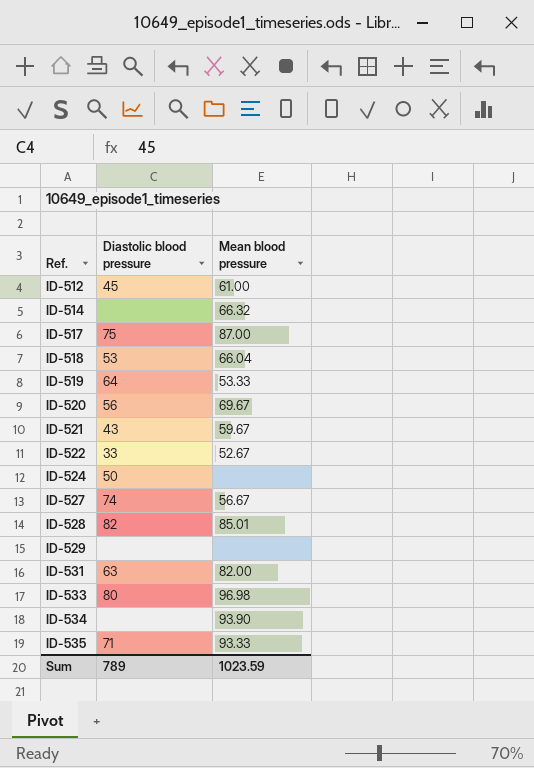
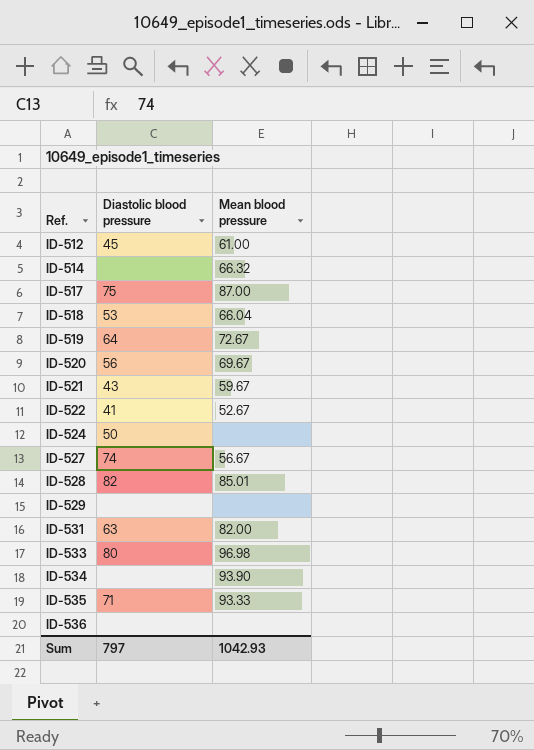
ID-519 | Mean blood pressure: 53.33 -> 72.67
ID-522 | Diastolic blood pressure: 33 -> 41
row ID-536: none -> none | none
Sum | Diastolic blood pressure: 789 -> 797
Sum | Mean blood pressure: 1023.59 -> 1042.93

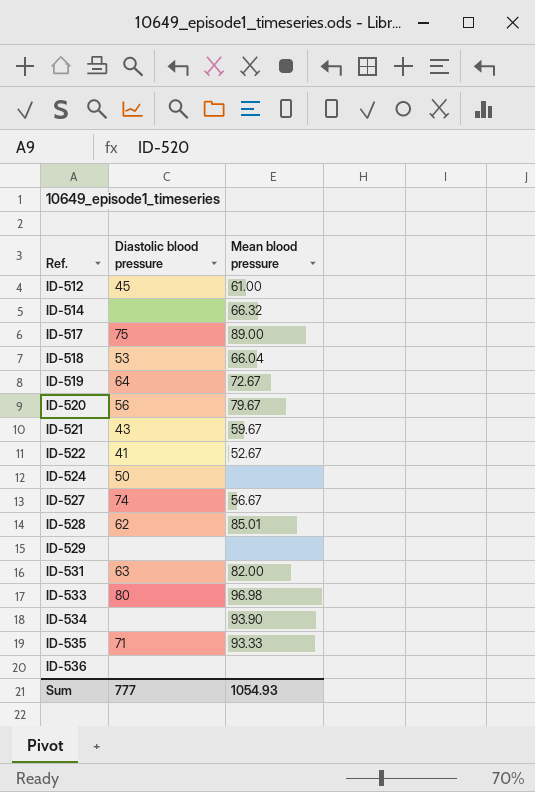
ID-517 | Mean blood pressure: 87.00 -> 89.00
ID-520 | Mean blood pressure: 69.67 -> 79.67
ID-528 | Diastolic blood pressure: 82 -> 62
Sum | Diastolic blood pressure: 797 -> 777
Sum | Mean blood pressure: 1042.93 -> 1054.93

